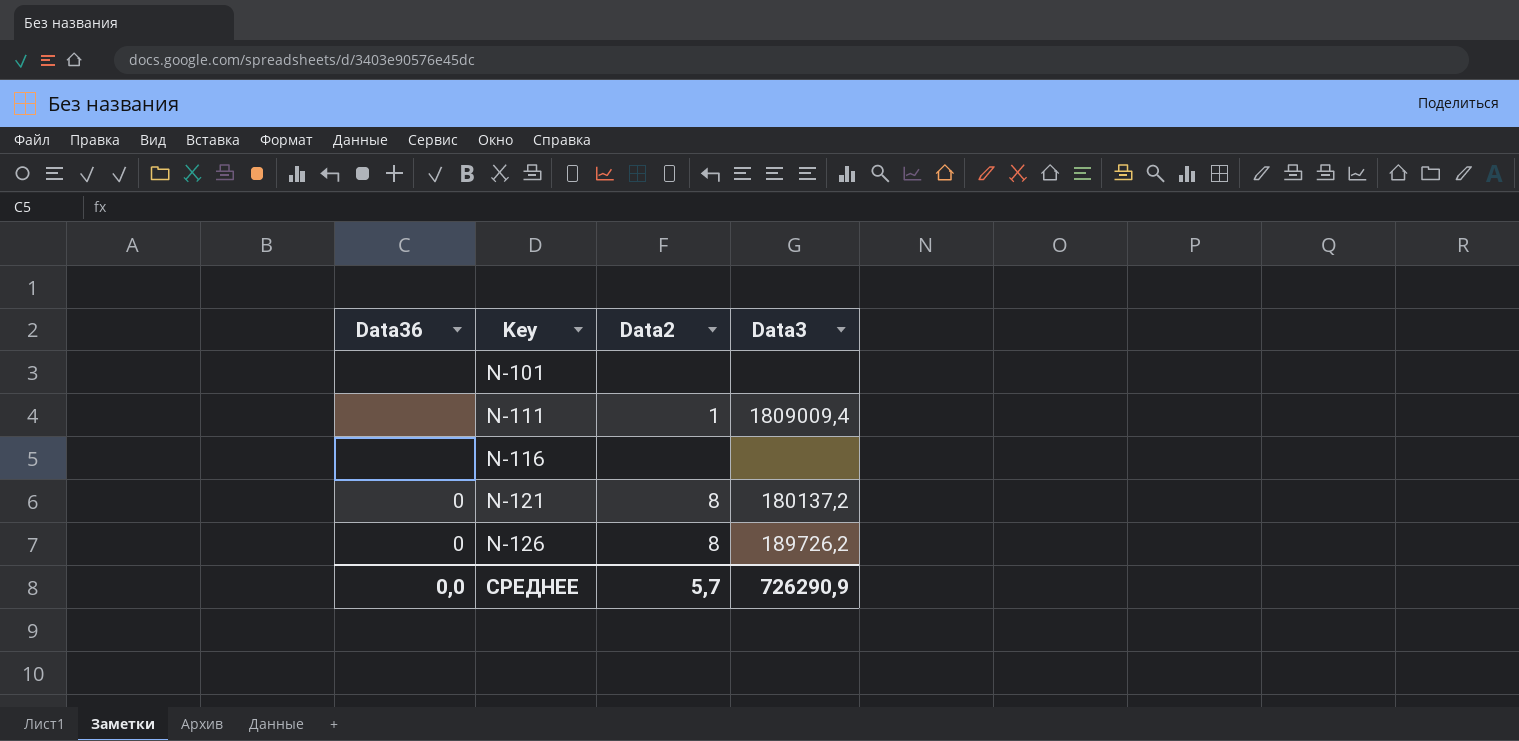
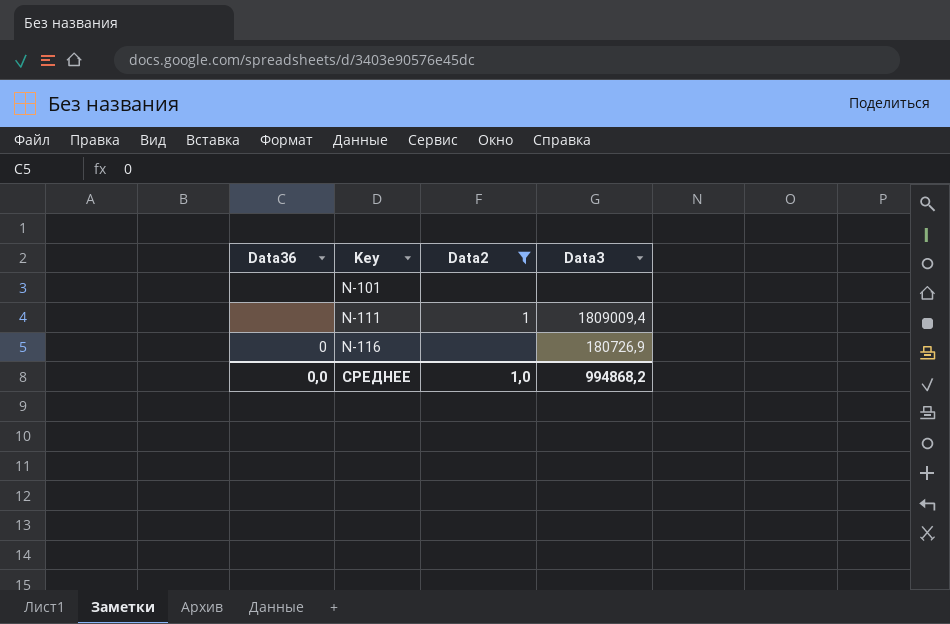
filter: none -> Data2 != 8
N-116 | Data36: none -> 0
N-116 | Data3: none -> 180726,9
СРЕДНЕЕ | Data2: 5,7 -> 1,0
СРЕДНЕЕ | Data3: 726290,9 -> 994868,2

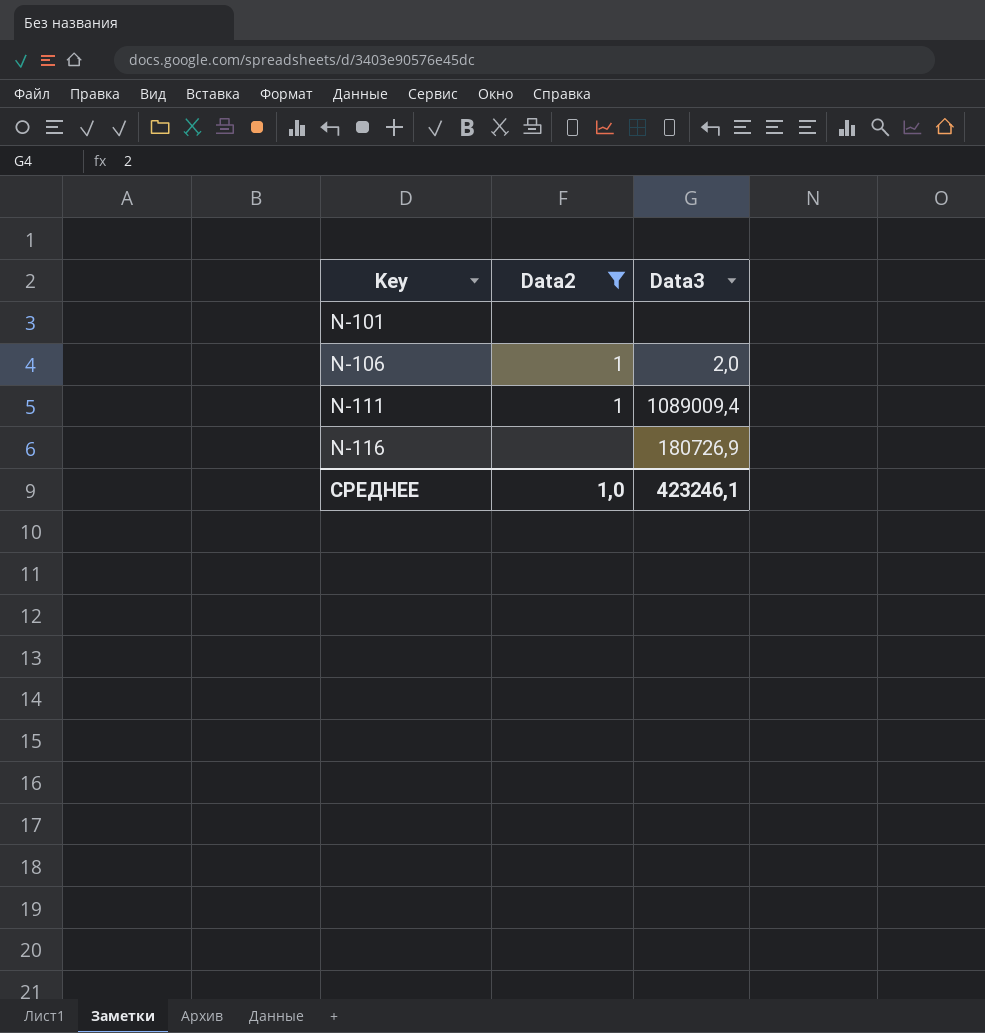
column Data36 | position: 1 -> none
row N-106: none -> 1 | 2,0
N-111 | Data3: 1809009,4 -> 1089009,4
СРЕДНЕЕ | Data3: 994868,2 -> 423246,1

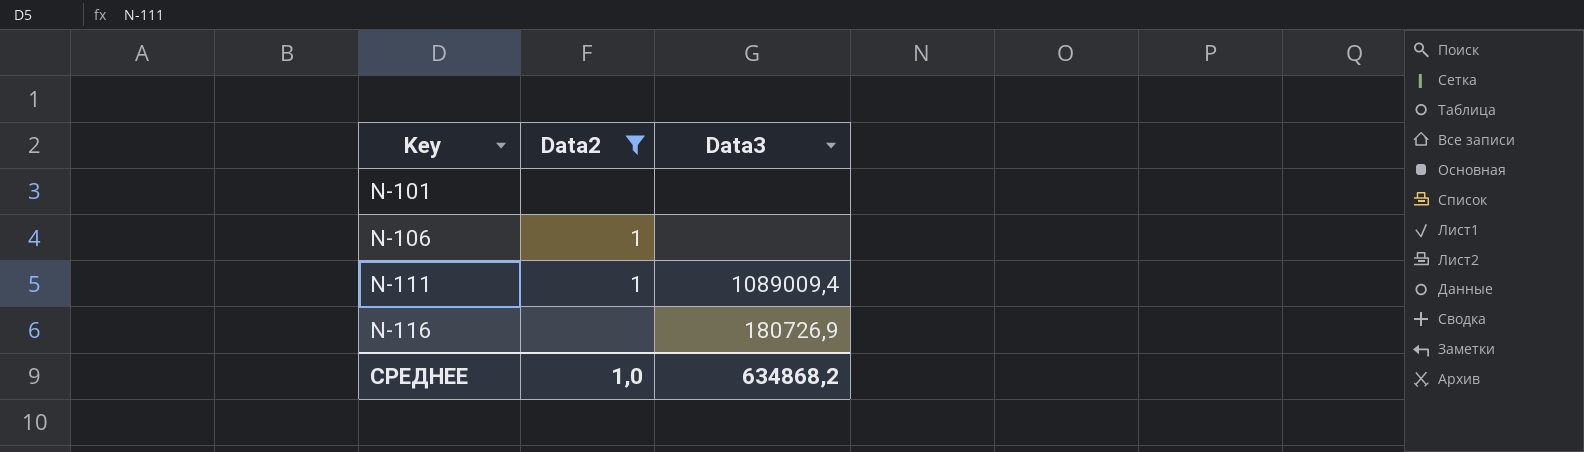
N-106 | Data3: 2,0 -> none
СРЕДНЕЕ | Data3: 423246,1 -> 634868,2

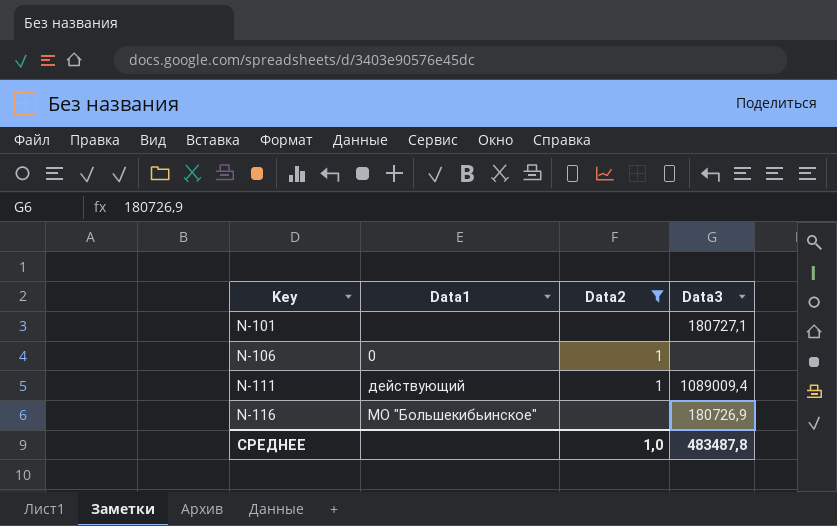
column Data1 | position: none -> 2
N-101 | Data3: none -> 180727,1
СРЕДНЕЕ | Data3: 634868,2 -> 483487,8

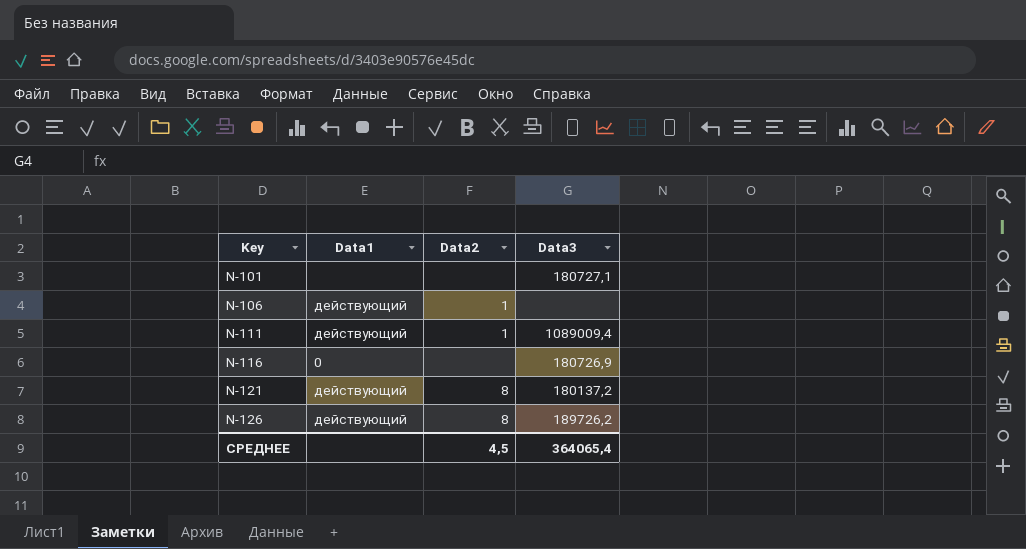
filter: Data2 != 8 -> none
N-106 | Data1: 0 -> действующий
N-116 | Data1: МО "Большекибьинское" -> 0
СРЕДНЕЕ | Data2: 1,0 -> 4,5
СРЕДНЕЕ | Data3: 483487,8 -> 364065,4

